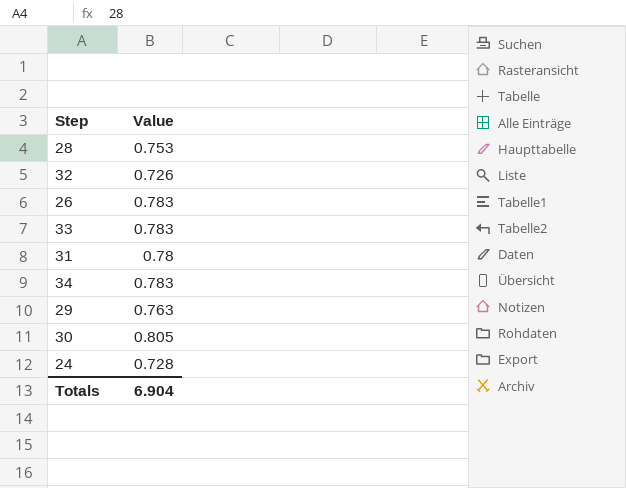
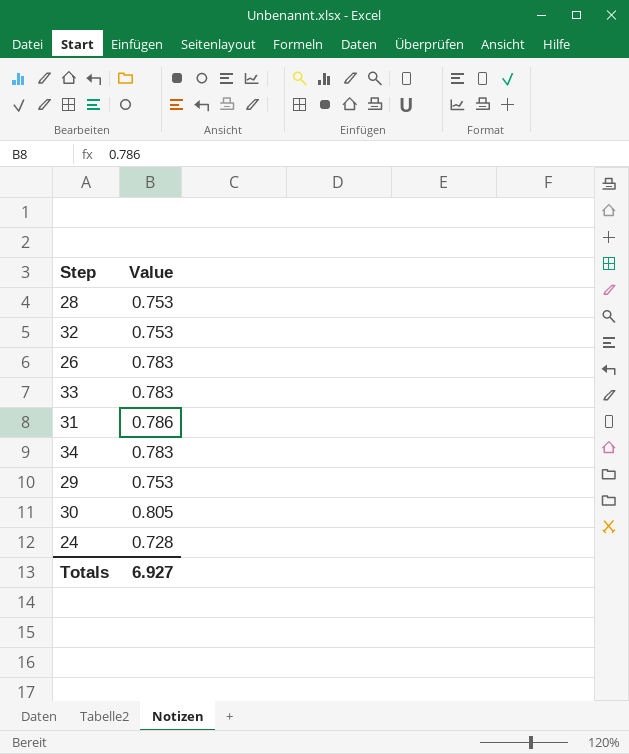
32 | Value: 0.726 -> 0.753
31 | Value: 0.78 -> 0.786
29 | Value: 0.763 -> 0.753
Totals | Value: 6.904 -> 6.927

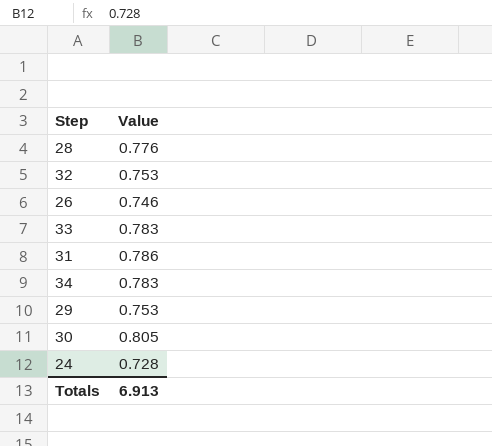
28 | Value: 0.753 -> 0.776
26 | Value: 0.783 -> 0.746
Totals | Value: 6.927 -> 6.913

